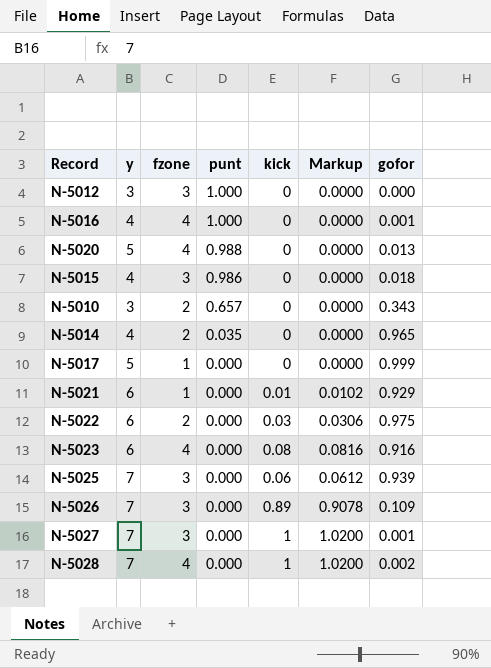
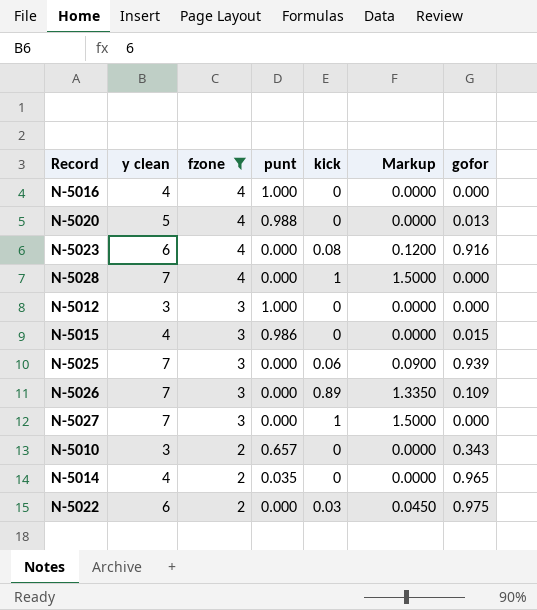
filter: none -> fzone != 1
row order: punt descending -> fzone descending
column name: y -> y clean
column Markup | formula: [kick] * 1.02 -> [kick] * 1.5
N-5016 | gofor: 0.001 -> 0.000
N-5028 | gofor: 0.002 -> 0.000
N-5015 | gofor: 0.018 -> 0.015
N-5027 | gofor: 0.001 -> 0.000

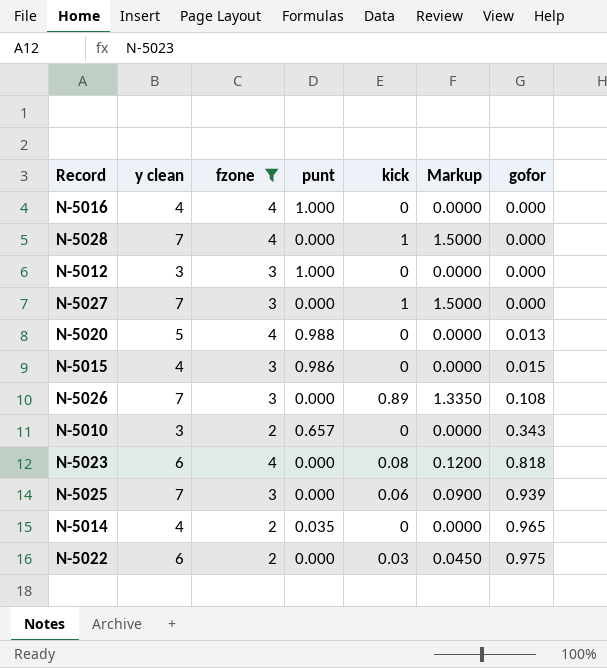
row order: fzone descending -> gofor ascending
N-5026 | gofor: 0.109 -> 0.108
N-5023 | gofor: 0.916 -> 0.818

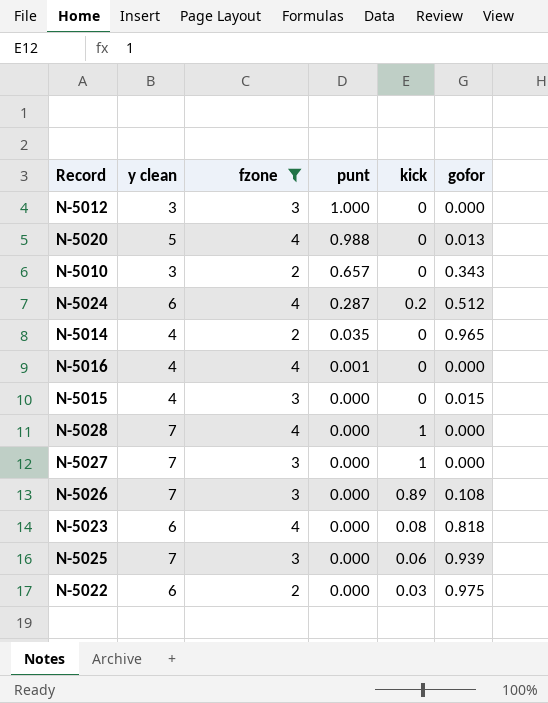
row order: gofor ascending -> punt descending
column Markup | formula: [kick] * 1.5 -> none
row N-5024: none -> 6 | 4 | 0.287 | 0.2 | 0.512
N-5016 | punt: 1.000 -> 0.001
N-5015 | punt: 0.986 -> 0.000

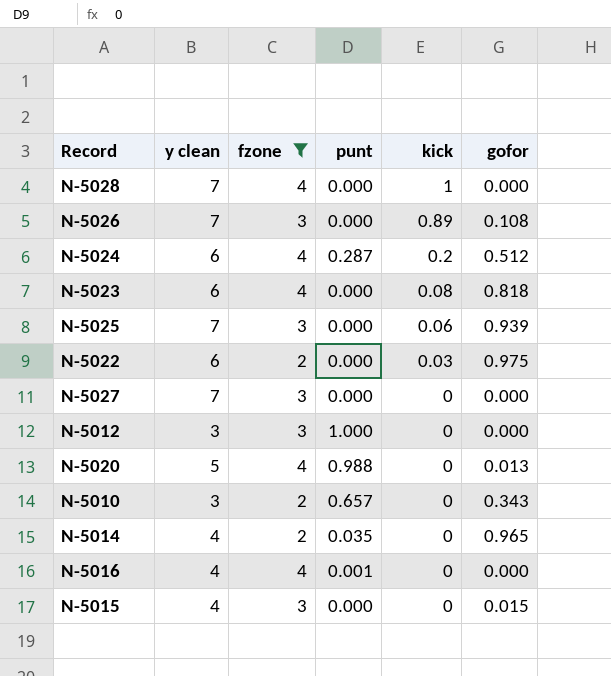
row order: punt descending -> kick descending
N-5027 | kick: 1 -> 0

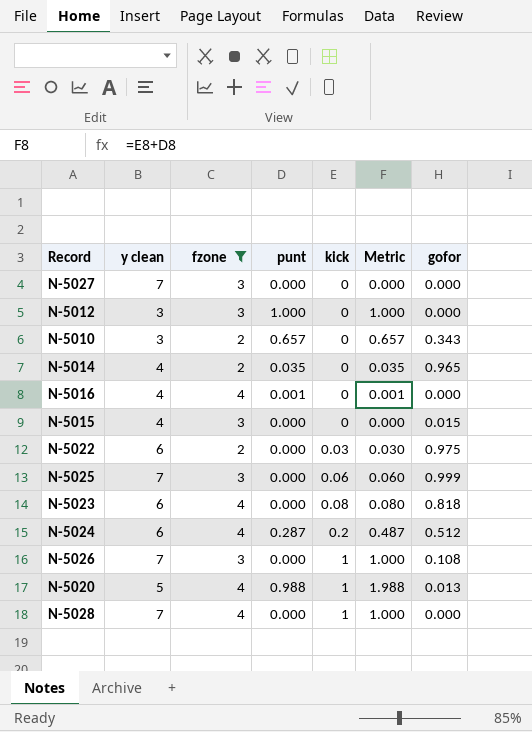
row order: kick descending -> kick ascending
column Metric | formula: none -> [punt] + [kick]
N-5025 | gofor: 0.939 -> 0.999
N-5026 | kick: 0.89 -> 1
N-5020 | kick: 0 -> 1

